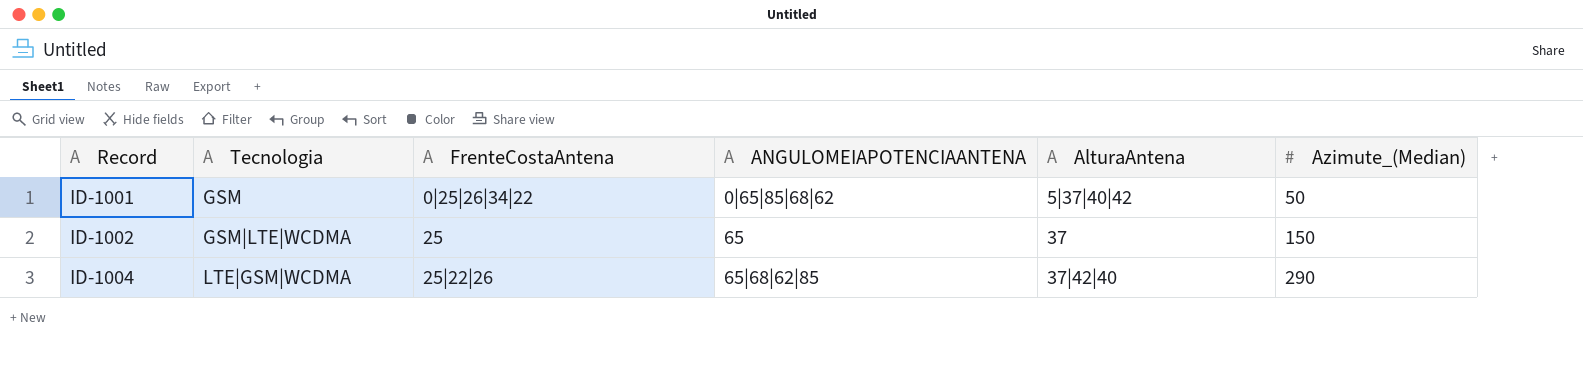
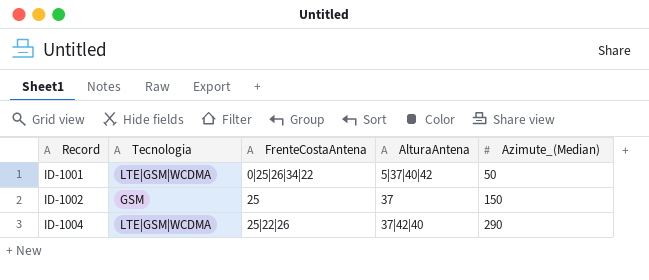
column ANGULOMEIAPOTENCIAANTENA | position: 4 -> none
ID-1001 | Tecnologia: GSM -> LTE|GSM|WCDMA
ID-1002 | Tecnologia: GSM|LTE|WCDMA -> GSM

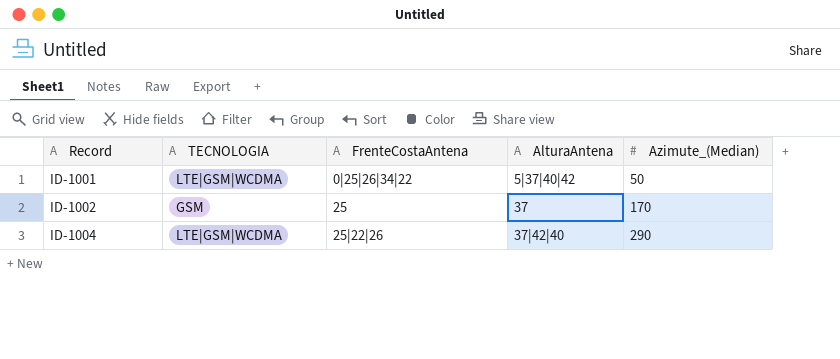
column name: Tecnologia -> TECNOLOGIA
ID-1002 | Azimute_(Median): 150 -> 170

